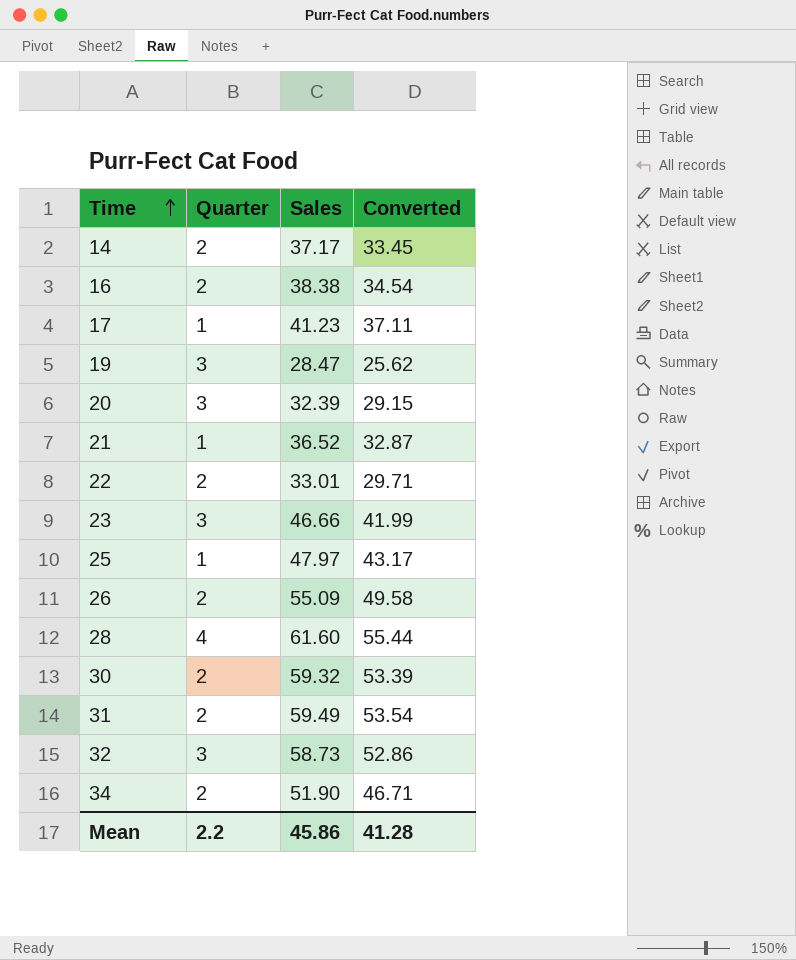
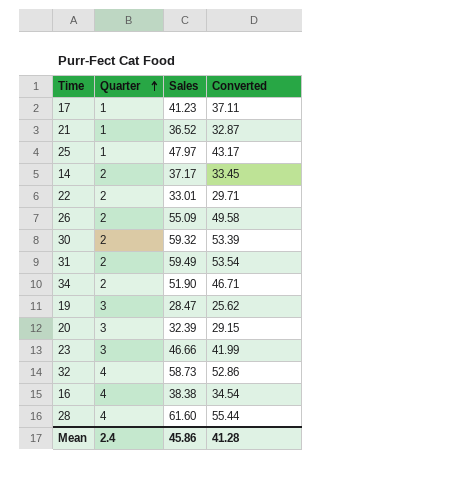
row order: Time ascending -> Quarter ascending
32 | Quarter: 3 -> 4
16 | Quarter: 2 -> 4
Mean | Quarter: 2.2 -> 2.4

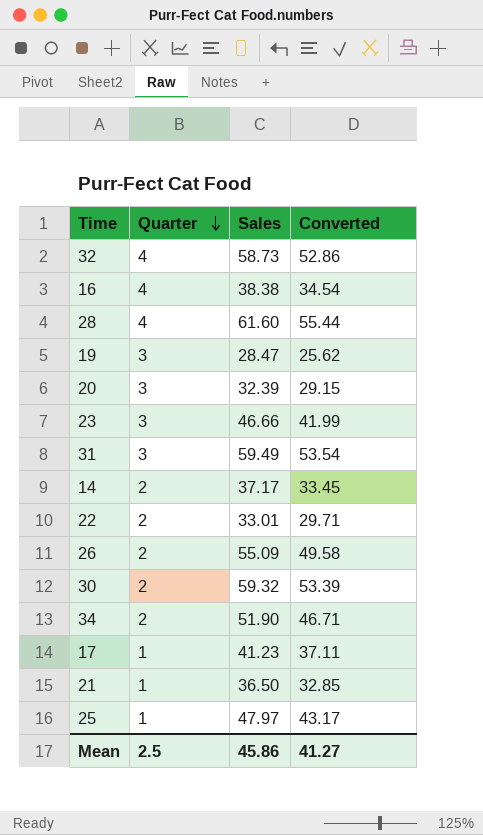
row order: Quarter ascending -> Quarter descending
31 | Quarter: 2 -> 3
21 | Sales: 36.52 -> 36.50
21 | Converted: 32.87 -> 32.85
Mean | Quarter: 2.4 -> 2.5
Mean | Converted: 41.28 -> 41.27

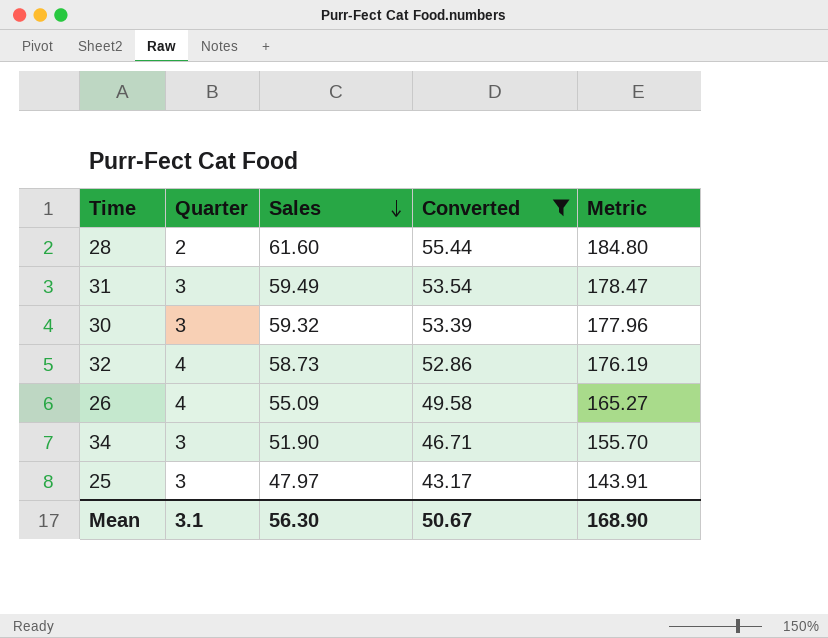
filter: none -> Converted >= 43.17
row order: Quarter descending -> Sales descending
column Metric | formula: none -> [Sales] * 3
28 | Quarter: 4 -> 2
30 | Quarter: 2 -> 3
26 | Quarter: 2 -> 4
34 | Quarter: 2 -> 3
25 | Quarter: 1 -> 3
Mean | Quarter: 2.5 -> 3.1
Mean | Sales: 45.86 -> 56.30
Mean | Converted: 41.27 -> 50.67

